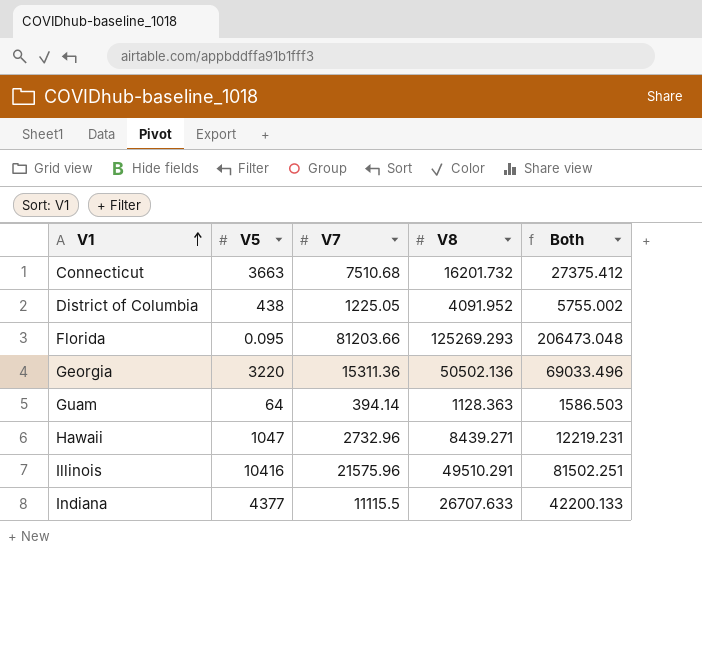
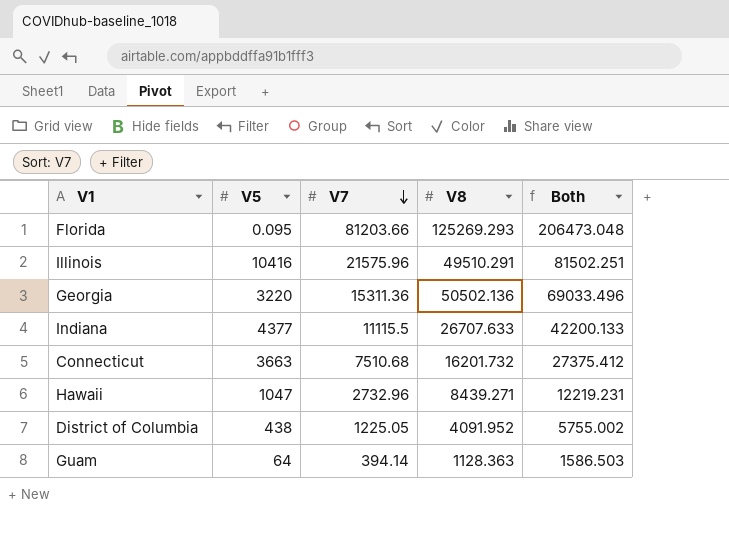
row order: V1 ascending -> V7 descending

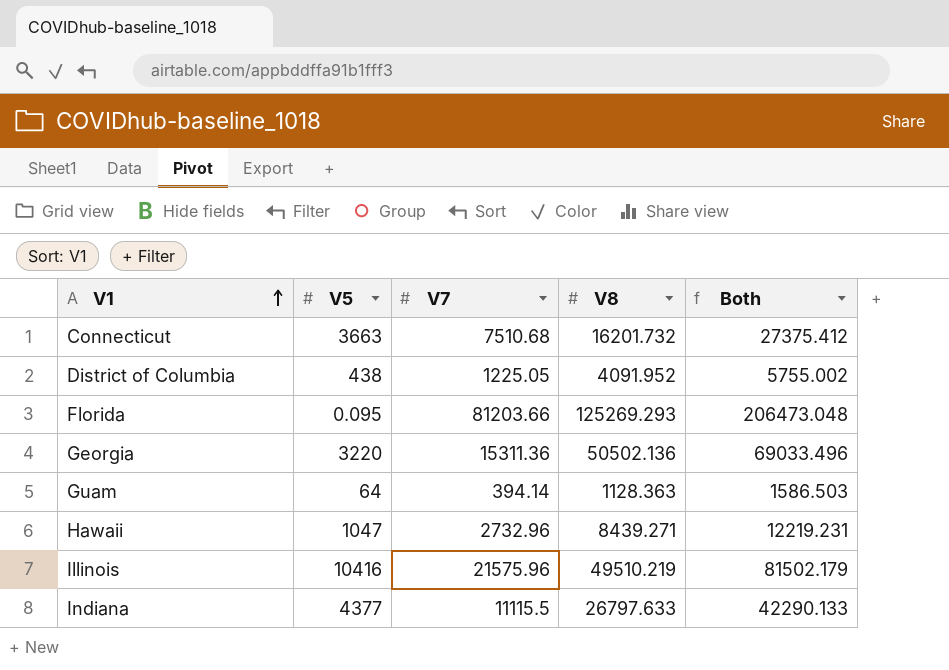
row order: V7 descending -> V1 ascending
Illinois | V8: 49510.291 -> 49510.219
Illinois | Both: 81502.251 -> 81502.179
Indiana | V8: 26707.633 -> 26797.633
Indiana | Both: 42200.133 -> 42290.133

